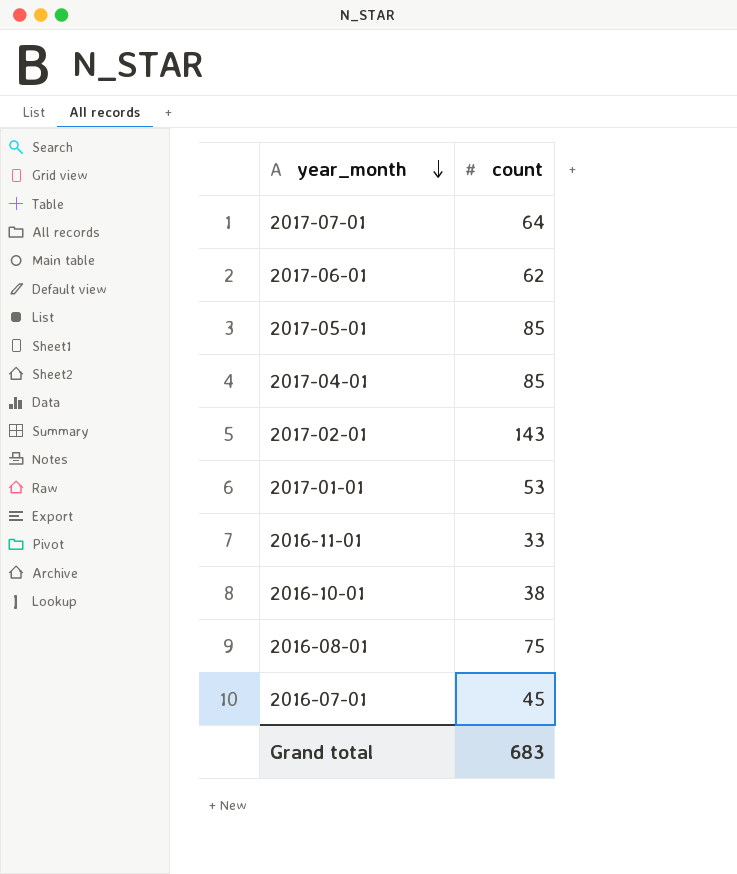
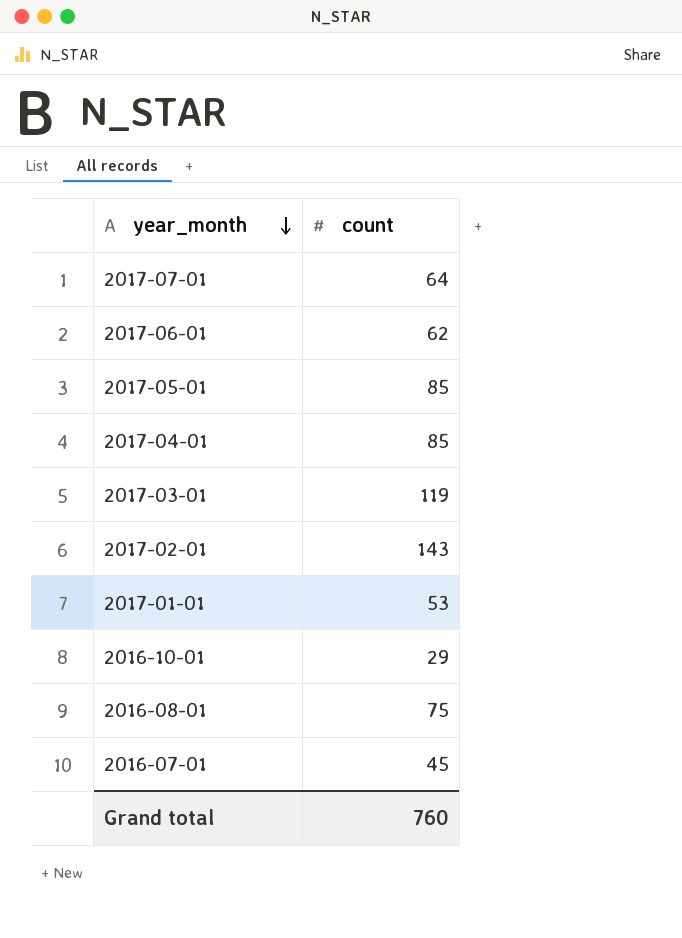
row 2016-11-01: 33 -> none
row 2017-03-01: none -> 119
2016-10-01 | count: 38 -> 29
Grand total | count: 683 -> 760

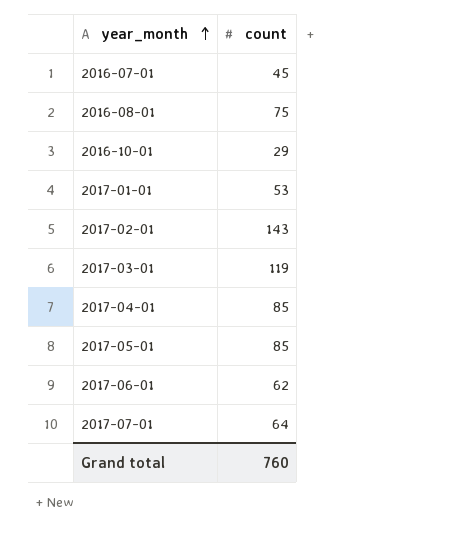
row order: year_month descending -> year_month ascending

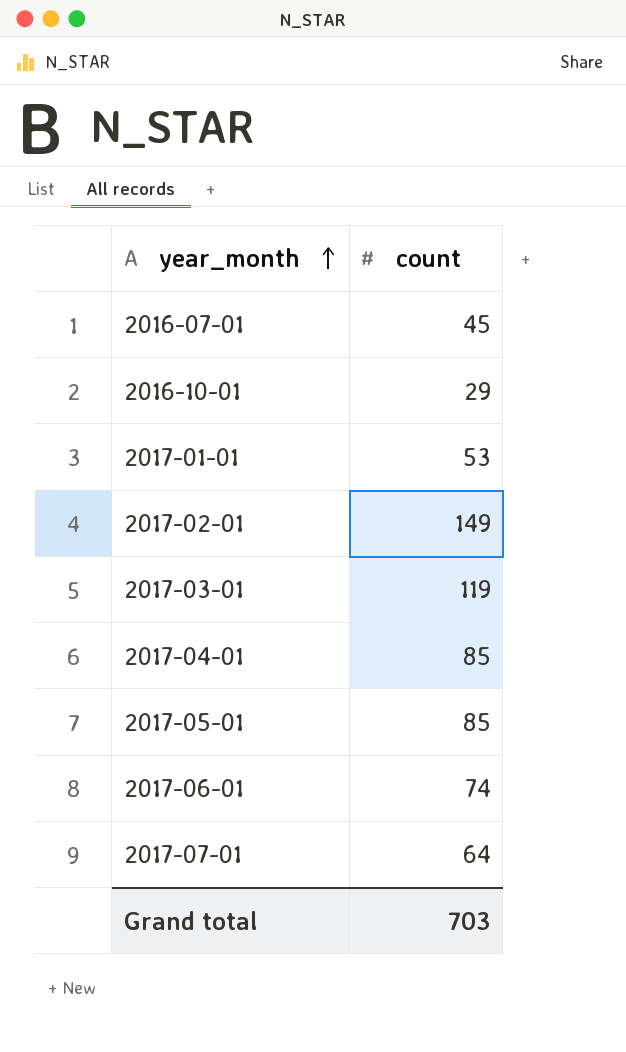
row 2016-08-01: 75 -> none
2017-02-01 | count: 143 -> 149
2017-06-01 | count: 62 -> 74
Grand total | count: 760 -> 703

